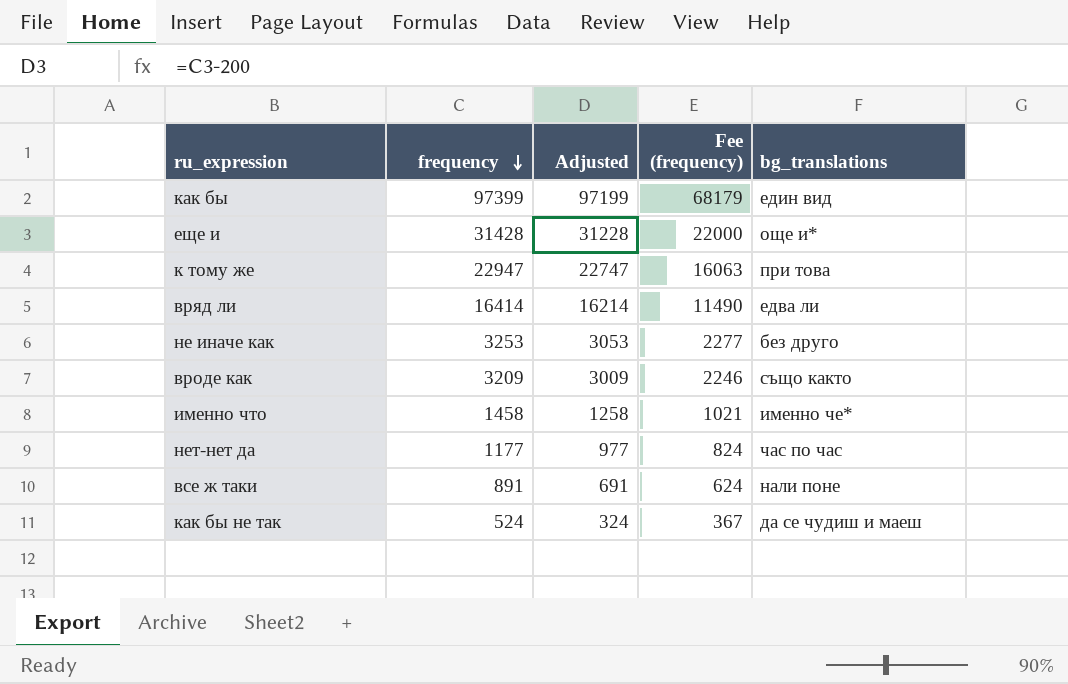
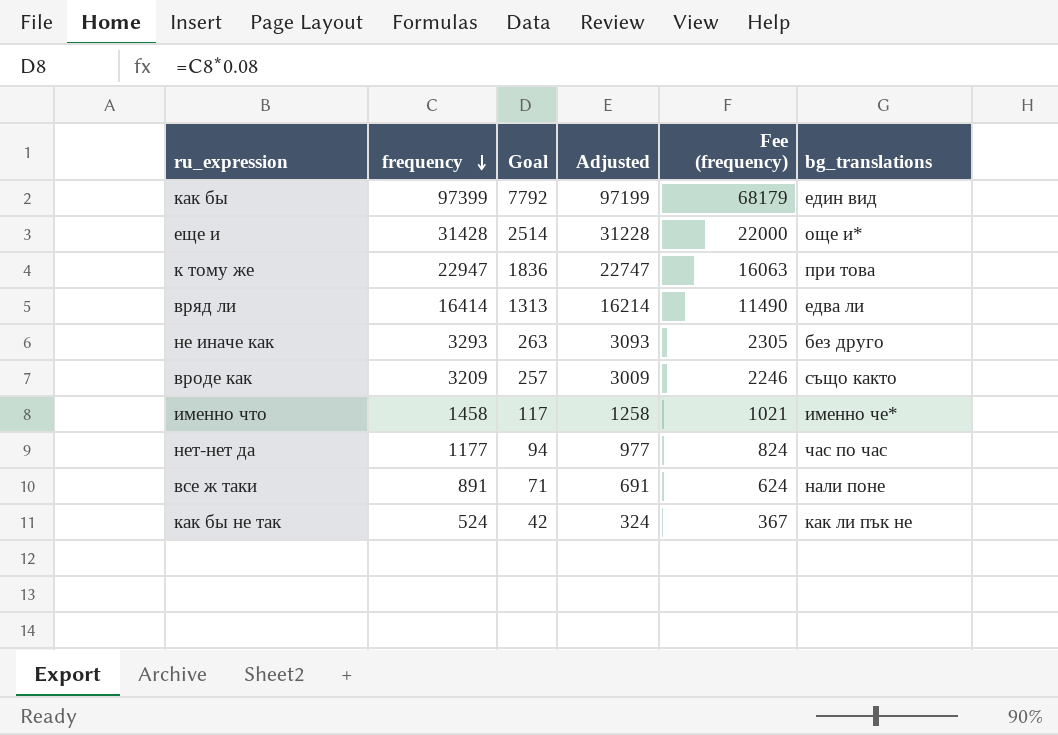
column Goal | formula: none -> [frequency] * 0.08
не иначе как | frequency: 3253 -> 3293
не иначе как | Adjusted: 3053 -> 3093
не иначе как | Fee (frequency): 2277 -> 2305
как бы не так | bg_translations: да се чудиш и маеш -> как ли пък не

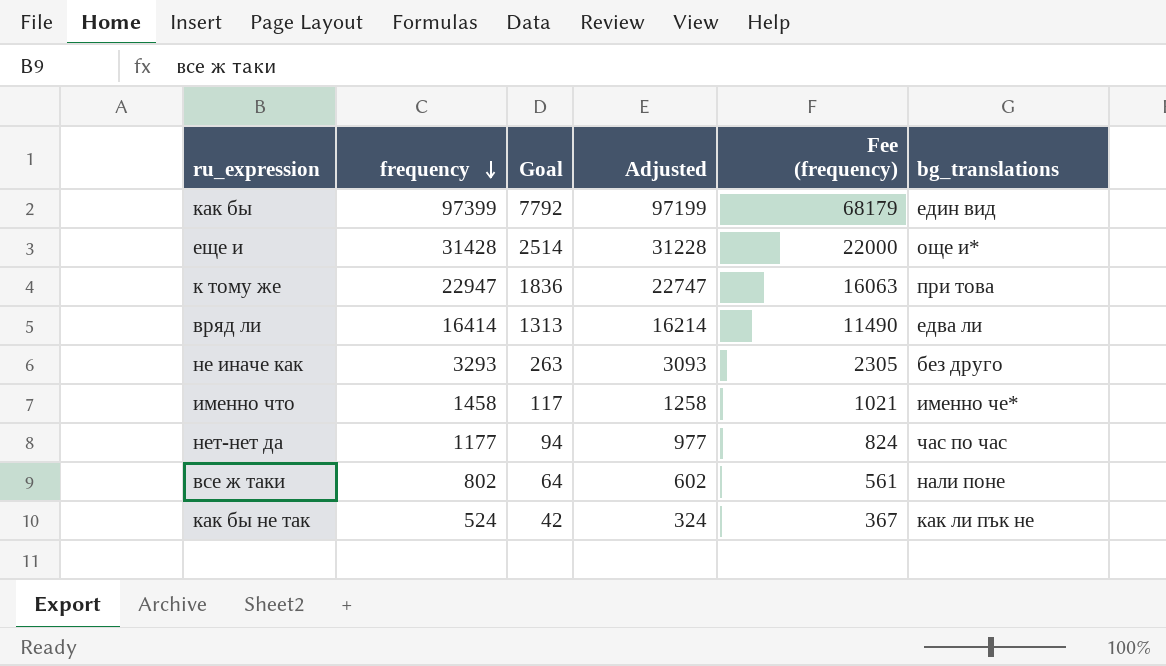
row вроде как: 3209 | 257 | 3009 | 2246 | също както -> none
все ж таки | frequency: 891 -> 802
все ж таки | Goal: 71 -> 64
все ж таки | Adjusted: 691 -> 602
все ж таки | Fee (frequency): 624 -> 561

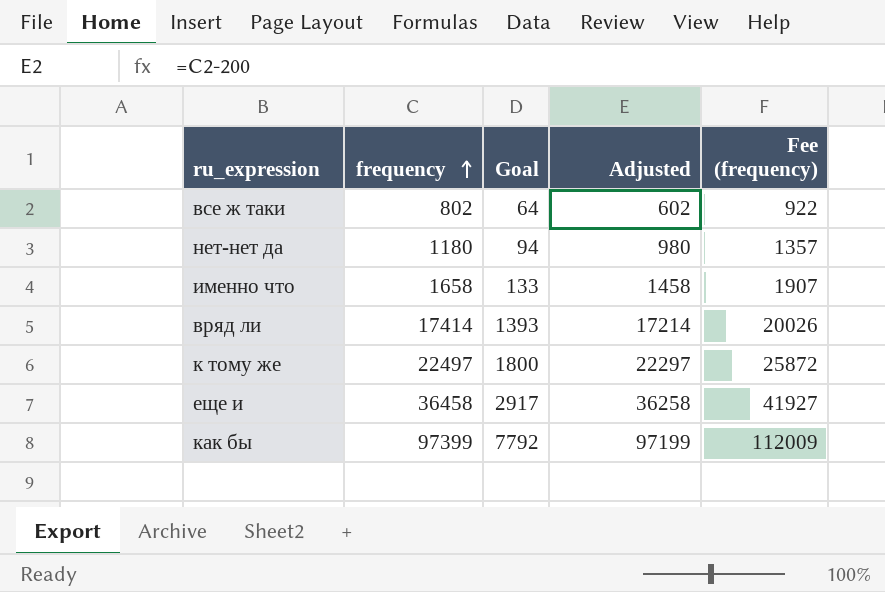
row order: frequency descending -> frequency ascending
column bg_translations | position: 6 -> none
column Fee (frequency) | formula: [frequency] * 0.7 -> [frequency] * 1.15
row не иначе как: 3293 | 263 | 3093 | 2305 | без друго -> none
row как бы не так: 524 | 42 | 324 | 367 | как ли пък не -> none
нет-нет да | frequency: 1177 -> 1180
нет-нет да | Adjusted: 977 -> 980
именно что | frequency: 1458 -> 1658
именно что | Goal: 117 -> 133
именно что | Adjusted: 1258 -> 1458
вряд ли | frequency: 16414 -> 17414
вряд ли | Goal: 1313 -> 1393
вряд ли | Adjusted: 16214 -> 17214
к тому же | frequency: 22947 -> 22497
к тому же | Goal: 1836 -> 1800
к тому же | Adjusted: 22747 -> 22297
еще и | frequency: 31428 -> 36458
еще и | Goal: 2514 -> 2917
еще и | Adjusted: 31228 -> 36258

